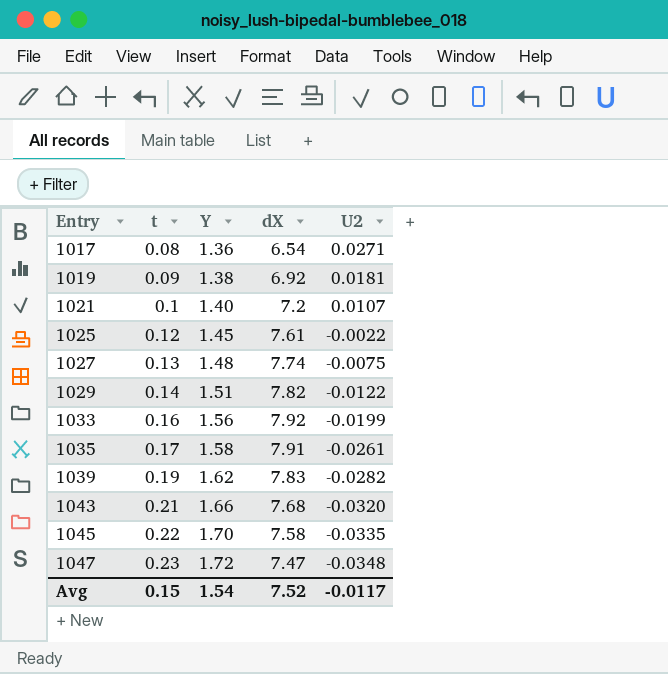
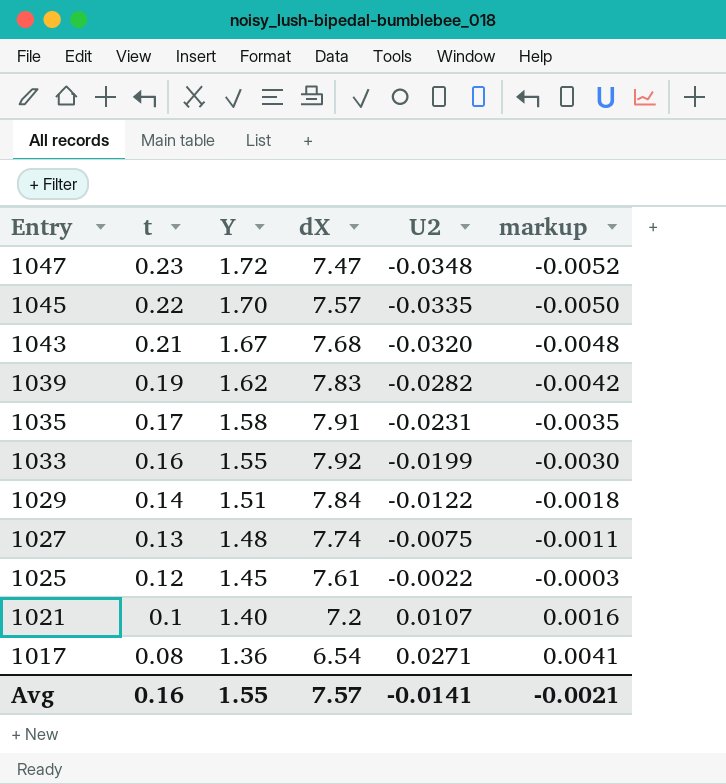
row order: Entry ascending -> Entry descending
column markup | formula: none -> [U2] * 0.15
row 1019: 0.09 | 1.38 | 6.92 | 0.0181 -> none
1045 | dX: 7.58 -> 7.57
1043 | Y: 1.66 -> 1.67
1035 | U2: -0.0261 -> -0.0231
1033 | Y: 1.56 -> 1.55
1029 | dX: 7.82 -> 7.84
Avg | t: 0.15 -> 0.16
Avg | Y: 1.54 -> 1.55
Avg | dX: 7.52 -> 7.57
Avg | U2: -0.0117 -> -0.0141

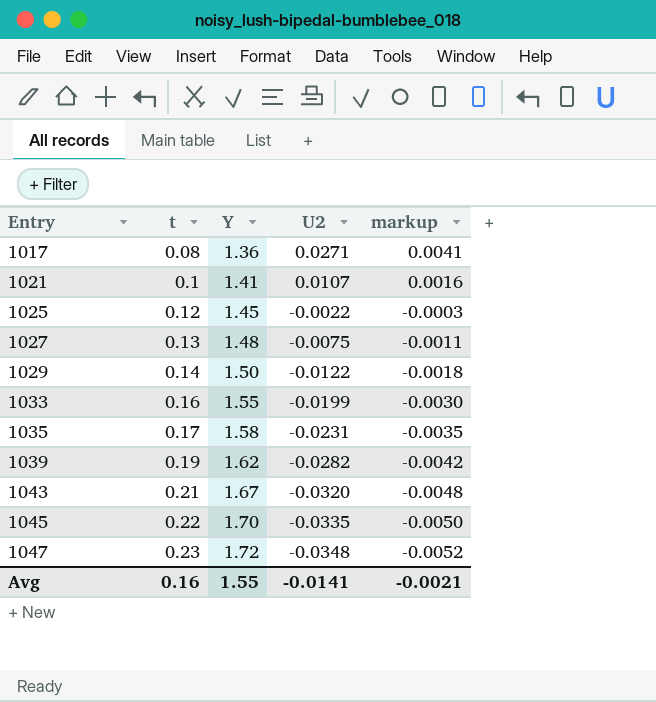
row order: Entry descending -> Entry ascending
column dX | position: 4 -> none
1021 | Y: 1.40 -> 1.41
1029 | Y: 1.51 -> 1.50

